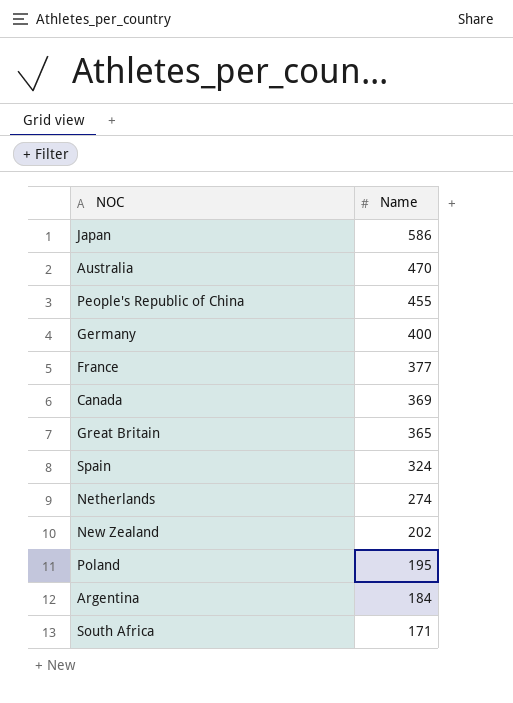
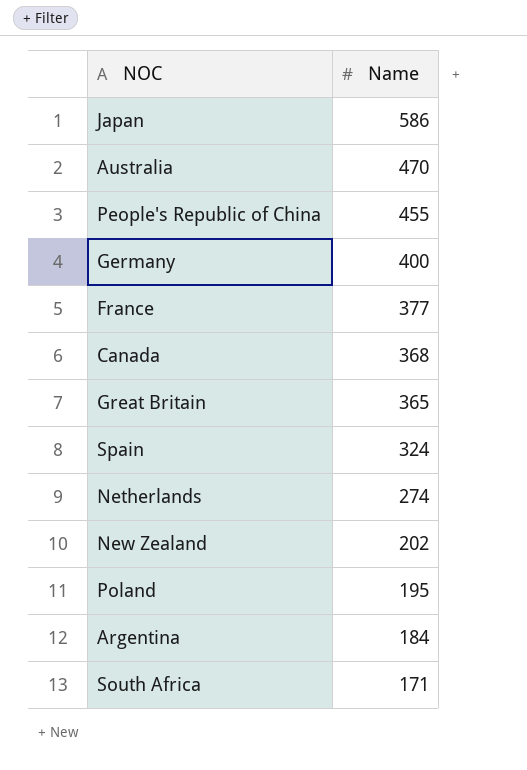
Canada | Name: 369 -> 368

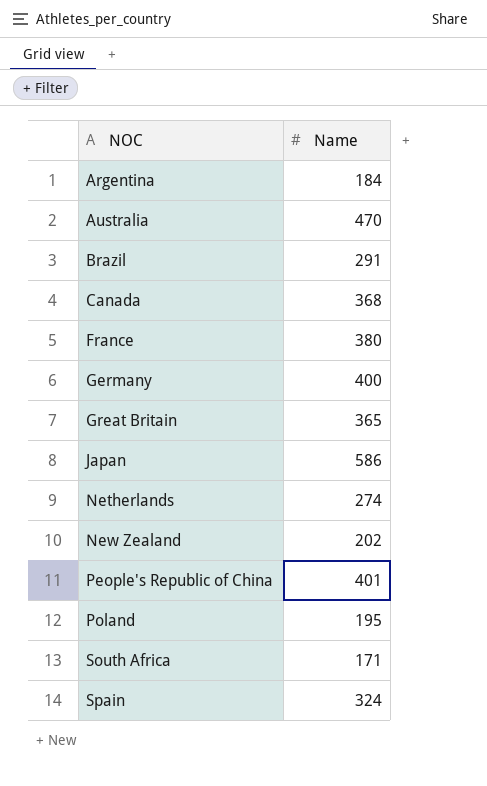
row order: Name descending -> NOC ascending
row Brazil: none -> 291
France | Name: 377 -> 380
People's Republic of China | Name: 455 -> 401

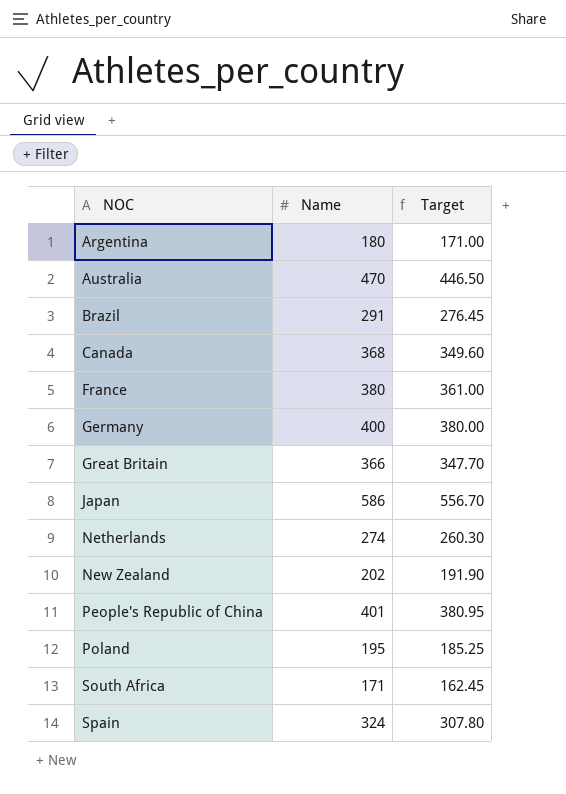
column Target | formula: none -> [Name] * 0.95
Argentina | Name: 184 -> 180
Great Britain | Name: 365 -> 366

